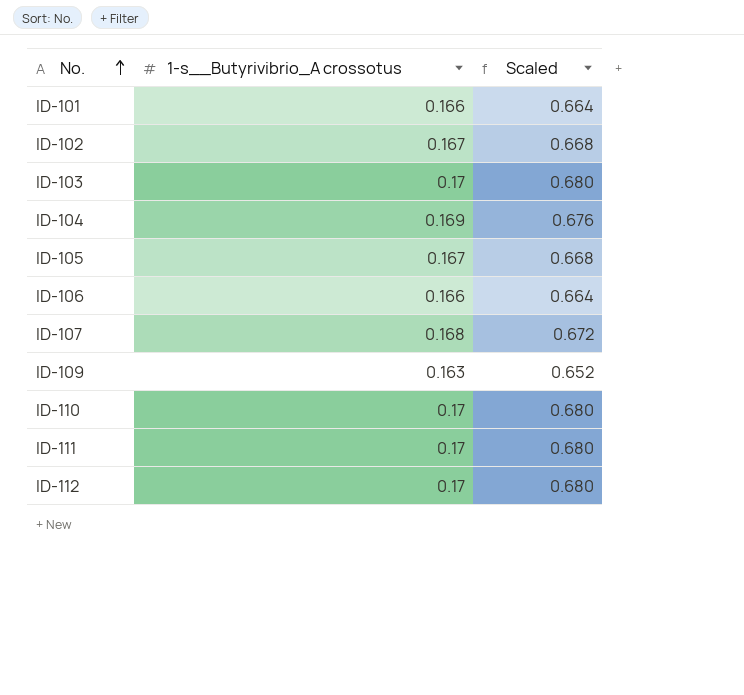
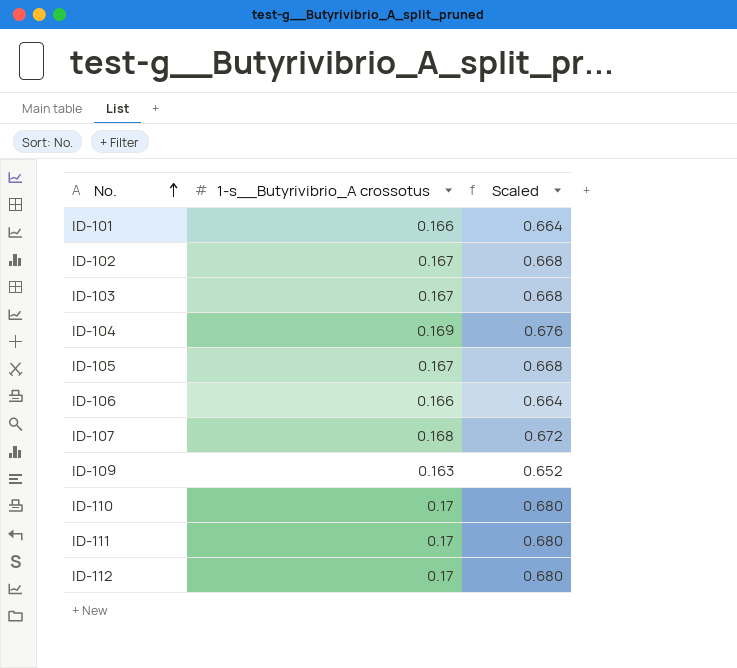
ID-103 | 1-s__Butyrivibrio_A crossotus: 0.17 -> 0.167
ID-103 | Scaled: 0.680 -> 0.668

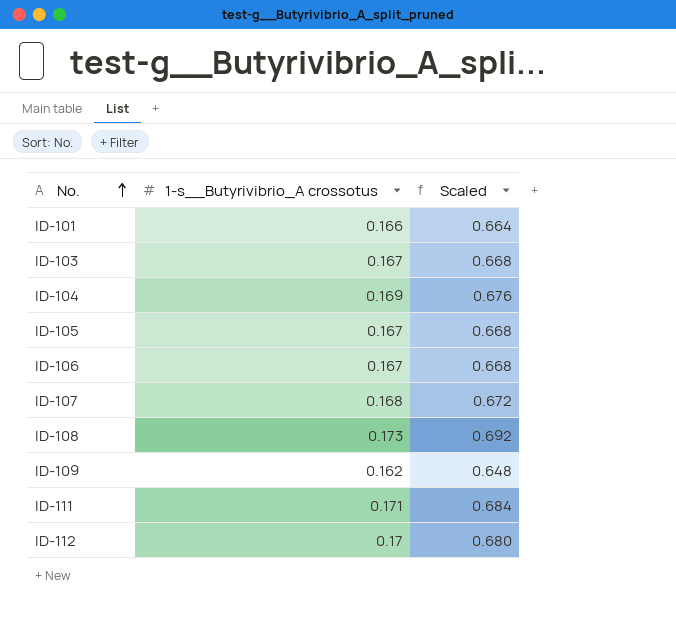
row ID-102: 0.167 | 0.668 -> none
row ID-110: 0.17 | 0.680 -> none
ID-106 | 1-s__Butyrivibrio_A crossotus: 0.166 -> 0.167
ID-106 | Scaled: 0.664 -> 0.668
row ID-108: none -> 0.173 | 0.692
ID-109 | 1-s__Butyrivibrio_A crossotus: 0.163 -> 0.162
ID-109 | Scaled: 0.652 -> 0.648
ID-111 | 1-s__Butyrivibrio_A crossotus: 0.17 -> 0.171
ID-111 | Scaled: 0.680 -> 0.684

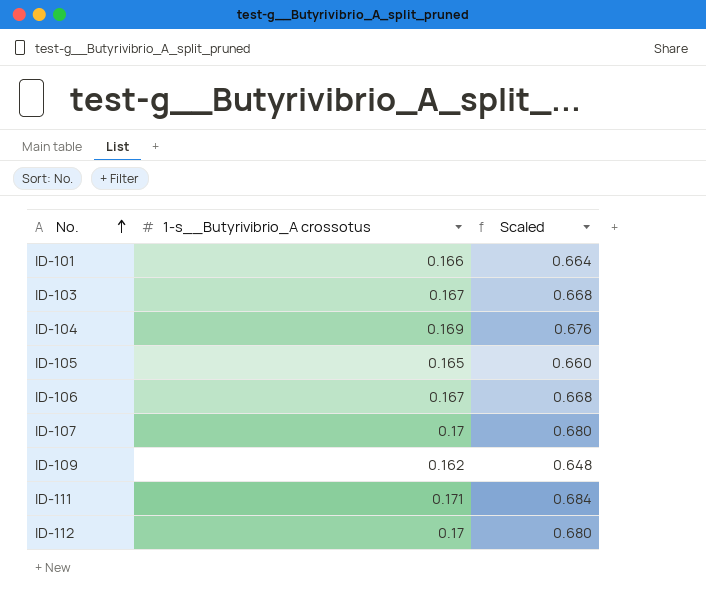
row ID-108: 0.173 | 0.692 -> none
ID-105 | 1-s__Butyrivibrio_A crossotus: 0.167 -> 0.165
ID-105 | Scaled: 0.668 -> 0.660
ID-107 | 1-s__Butyrivibrio_A crossotus: 0.168 -> 0.17
ID-107 | Scaled: 0.672 -> 0.680

